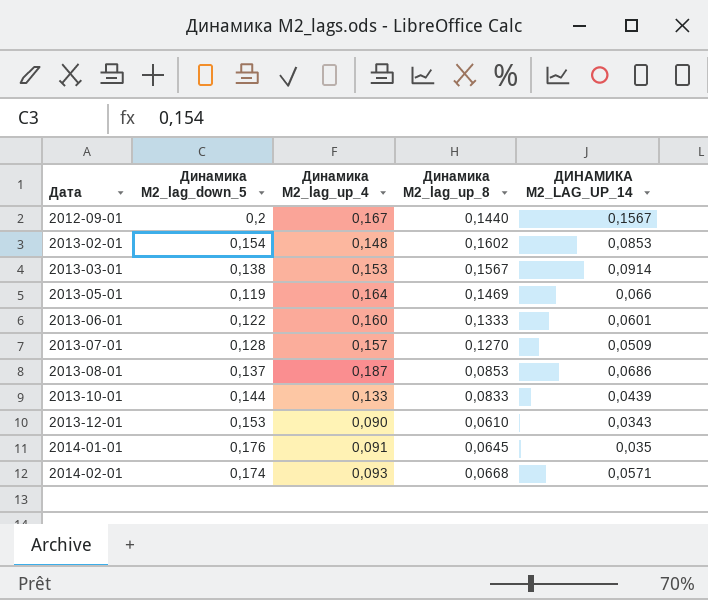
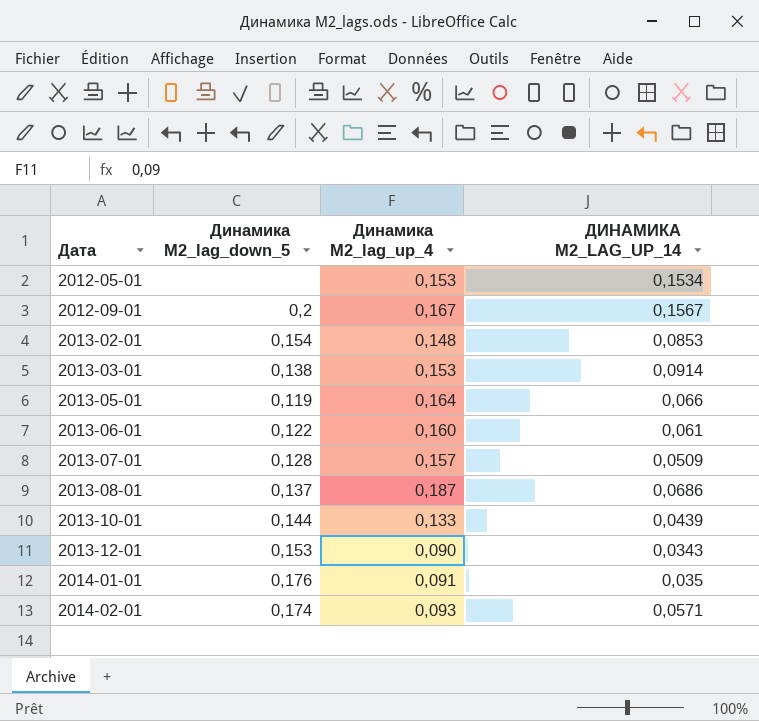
column Динамика М2_lag_up_8 | position: 4 -> none
row 2012-05-01: none -> none | 0,153 | 0,1534
2013-06-01 | ДИНАМИКА М2_LAG_UP_14: 0,0601 -> 0,061

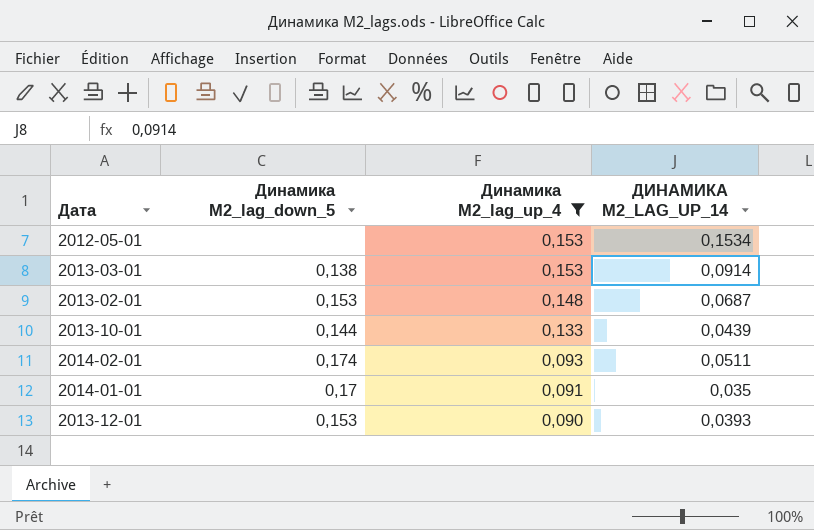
filter: none -> Динамика М2_lag_up_4 <= 0,153
row order: Дата ascending -> Динамика М2_lag_up_4 descending
2013-02-01 | Динамика М2_lag_down_5: 0,154 -> 0,153
2013-02-01 | ДИНАМИКА М2_LAG_UP_14: 0,0853 -> 0,0687
2014-02-01 | ДИНАМИКА М2_LAG_UP_14: 0,0571 -> 0,0511
2014-01-01 | Динамика М2_lag_down_5: 0,176 -> 0,17
2013-12-01 | ДИНАМИКА М2_LAG_UP_14: 0,0343 -> 0,0393

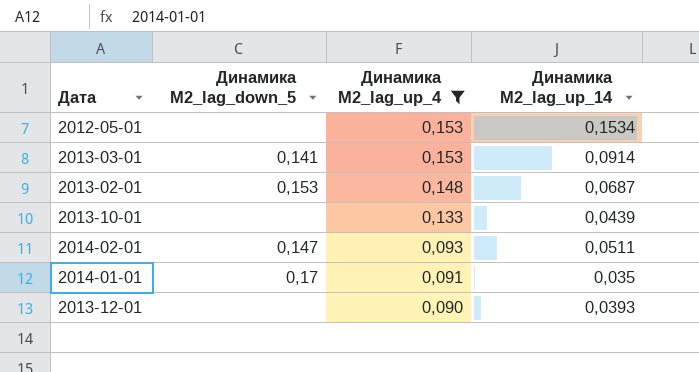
column name: ДИНАМИКА М2_LAG_UP_14 -> Динамика М2_lag_up_14
2013-03-01 | Динамика М2_lag_down_5: 0,138 -> 0,141
2013-10-01 | Динамика М2_lag_down_5: 0,144 -> none
2014-02-01 | Динамика М2_lag_down_5: 0,174 -> 0,147
2013-12-01 | Динамика М2_lag_down_5: 0,153 -> none

